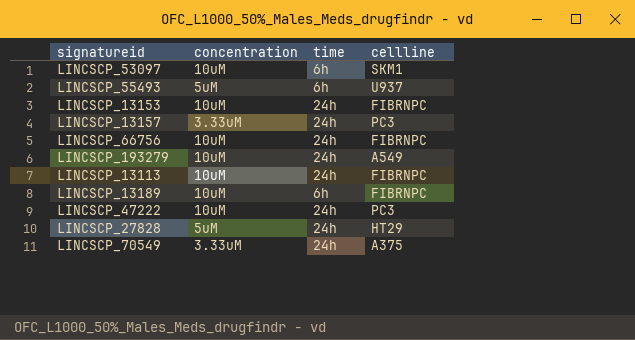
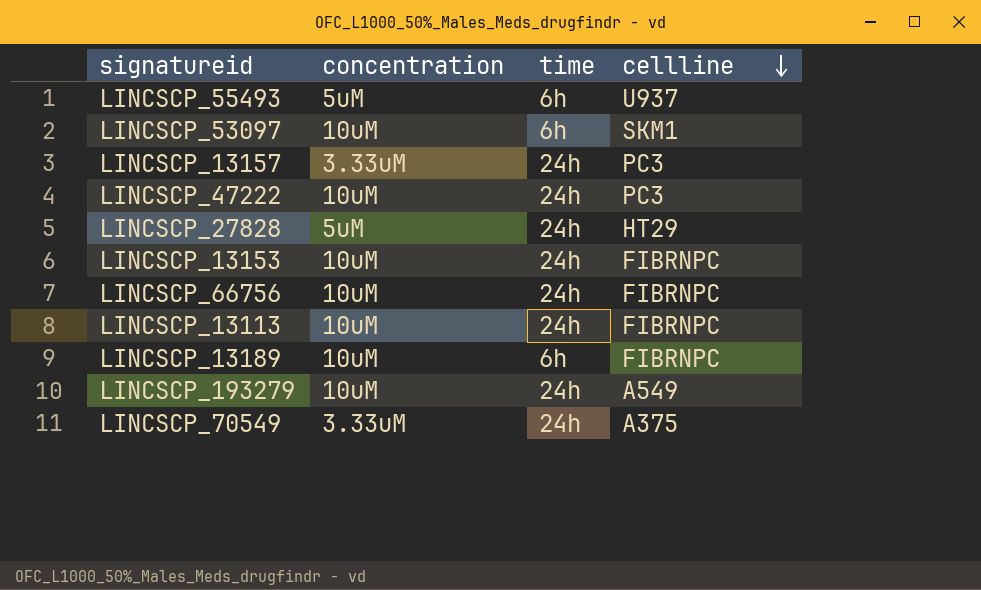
row order: none -> cellline descending

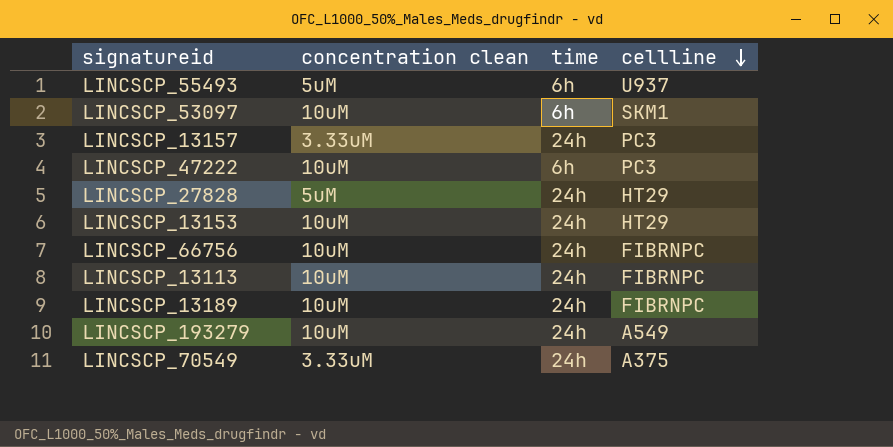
column name: concentration -> concentration clean
LINCSCP_47222 | time: 24h -> 6h
LINCSCP_13153 | cellline: FIBRNPC -> HT29
LINCSCP_13189 | time: 6h -> 24h

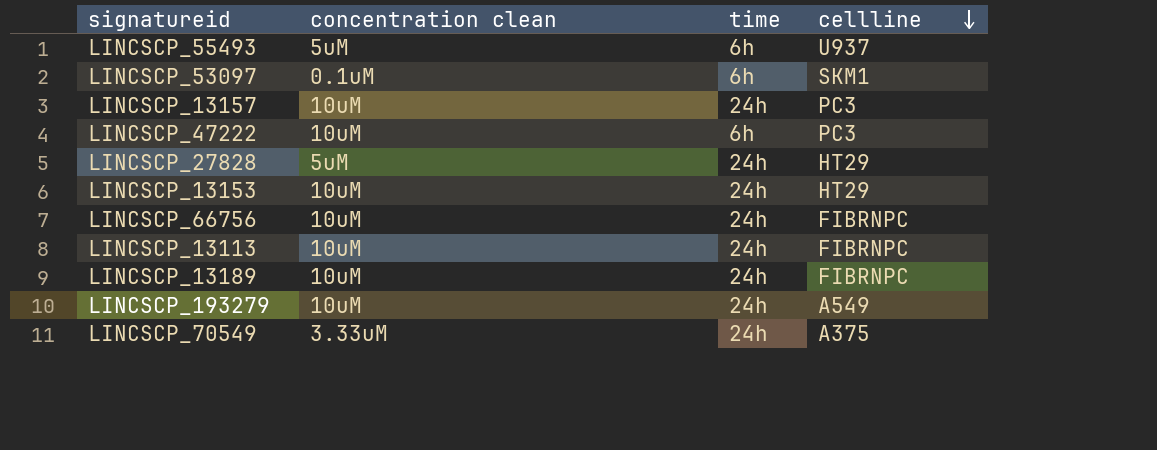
LINCSCP_53097 | concentration clean: 10uM -> 0.1uM
LINCSCP_13157 | concentration clean: 3.33uM -> 10uM

